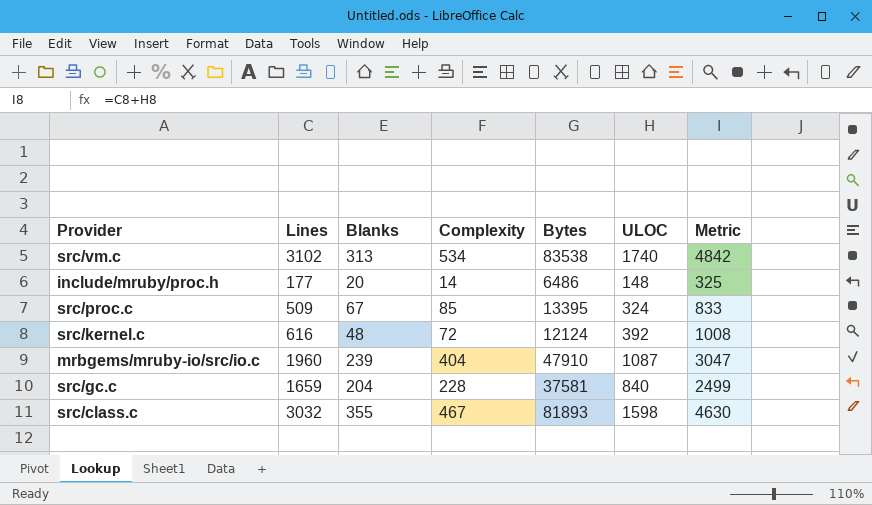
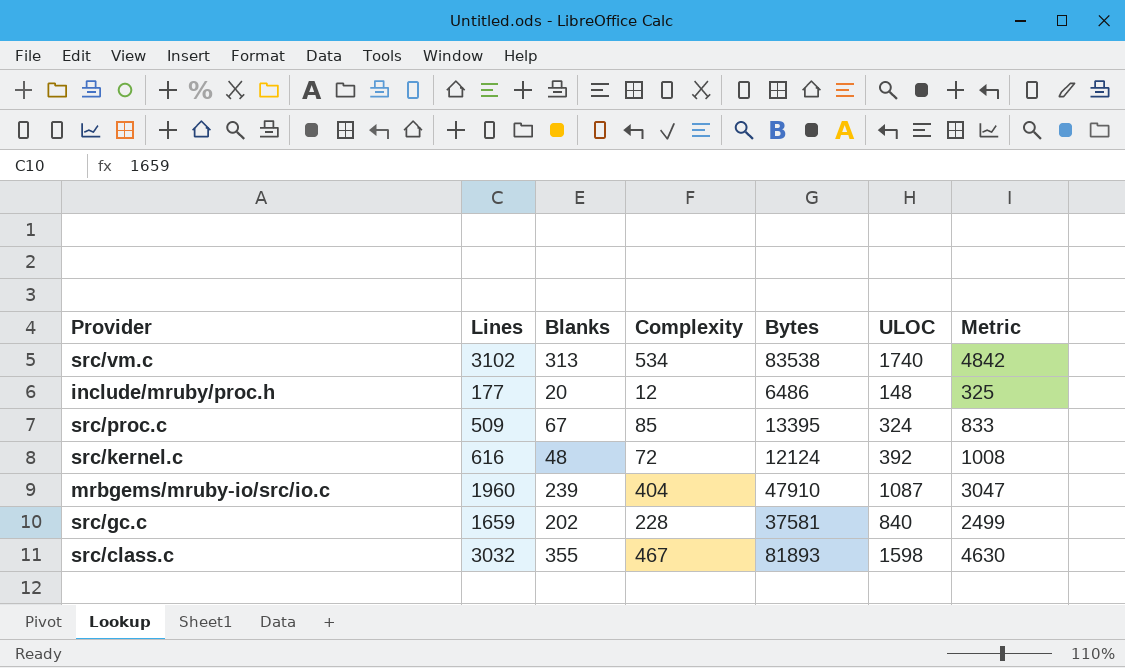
include/mruby/proc.h | Complexity: 14 -> 12
src/gc.c | Blanks: 204 -> 202

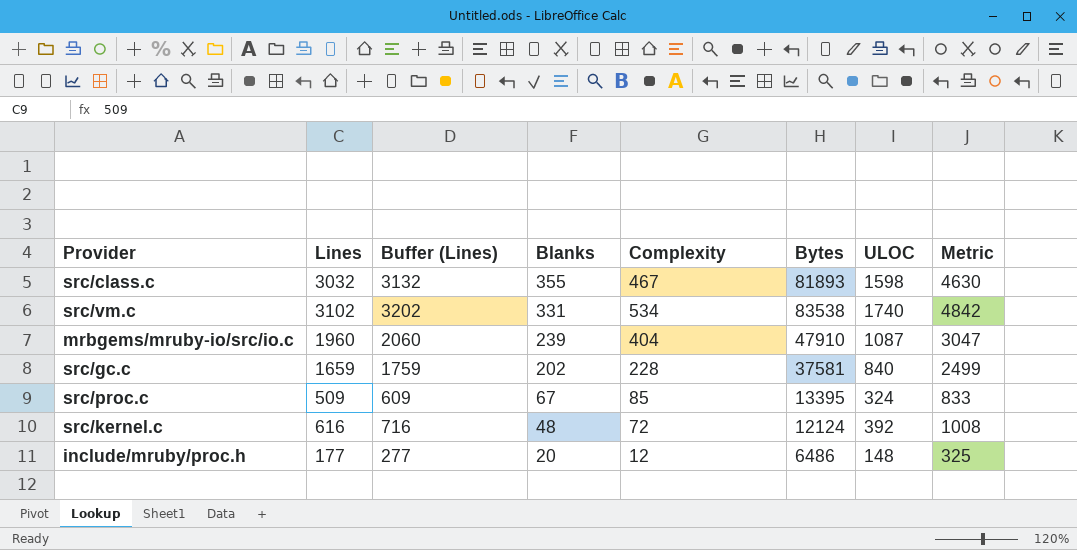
row order: none -> Blanks descending
column Buffer (Lines) | formula: none -> [Lines] + 100
src/vm.c | Blanks: 313 -> 331

